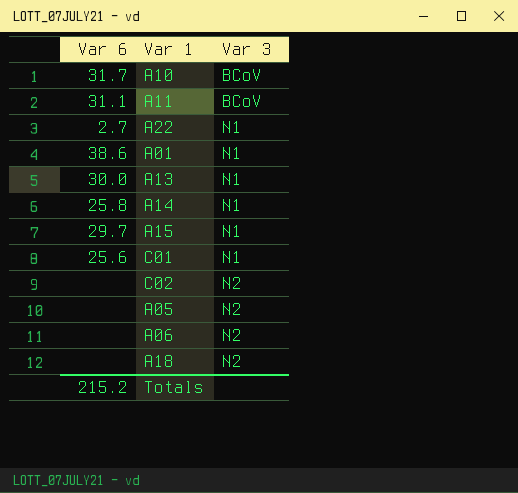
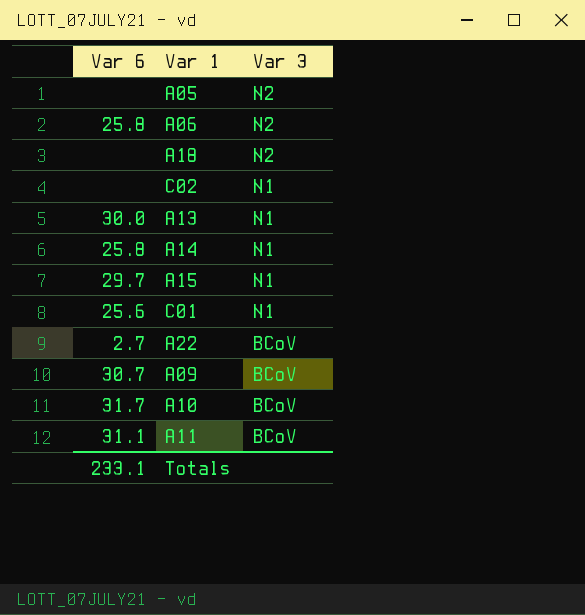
row order: Var 3 ascending -> Var 3 descending
row A01: 38.6 | N1 -> none
A06 | Var 6: none -> 25.8
C02 | Var 3: N2 -> N1
A22 | Var 3: N1 -> BCoV
row A09: none -> 30.7 | BCoV
Totals | Var 6: 215.2 -> 233.1

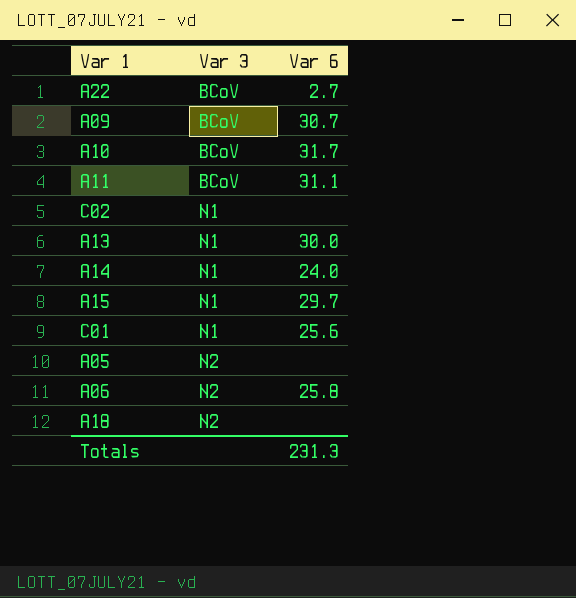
row order: Var 3 descending -> Var 3 ascending
column Var 6 | position: 1 -> 3
A14 | Var 6: 25.8 -> 24.0
Totals | Var 6: 233.1 -> 231.3

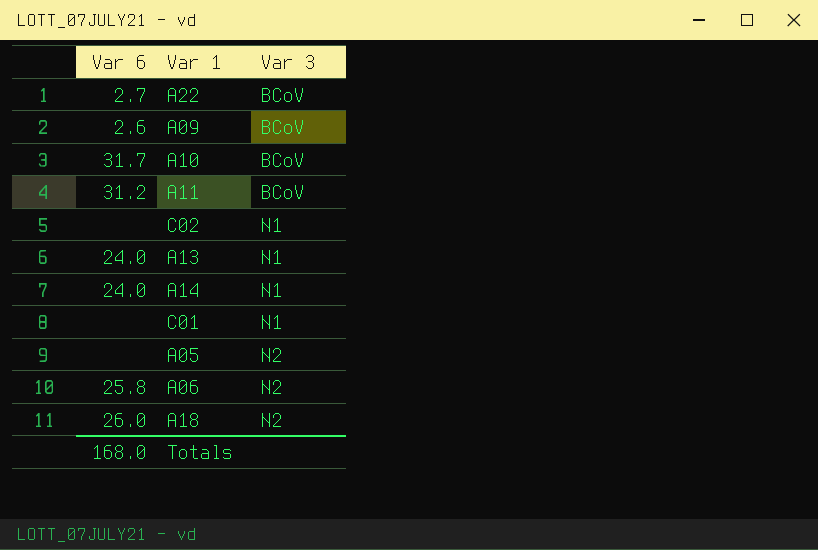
column Var 6 | position: 3 -> 1
row A15: N1 | 29.7 -> none
A09 | Var 6: 30.7 -> 2.6
A11 | Var 6: 31.1 -> 31.2
A13 | Var 6: 30.0 -> 24.0
C01 | Var 6: 25.6 -> none
A18 | Var 6: none -> 26.0
Totals | Var 6: 231.3 -> 168.0

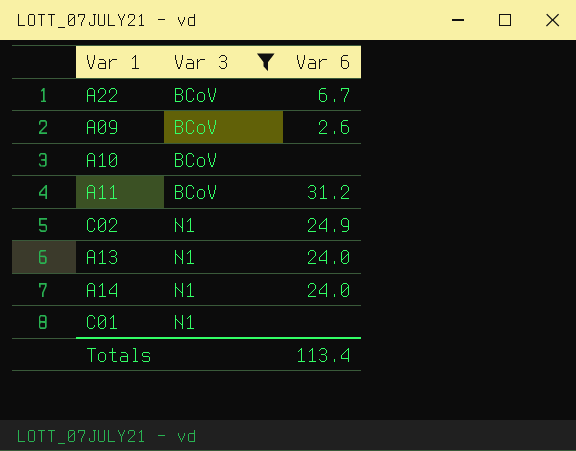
filter: none -> Var 3 != N2
column Var 6 | position: 1 -> 3
A22 | Var 6: 2.7 -> 6.7
A10 | Var 6: 31.7 -> none
C02 | Var 6: none -> 24.9
Totals | Var 6: 168.0 -> 113.4

